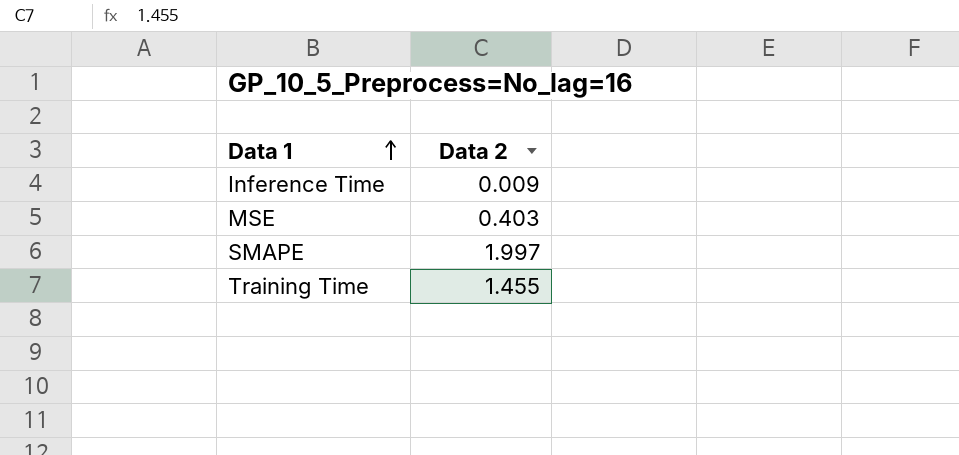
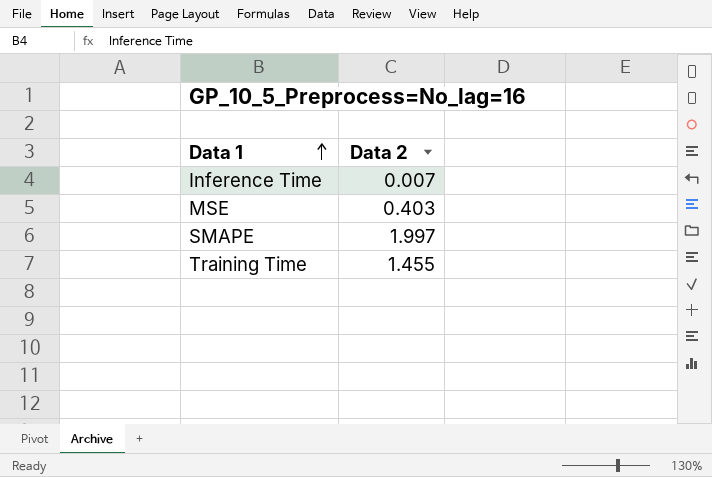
Inference Time | Data 2: 0.009 -> 0.007

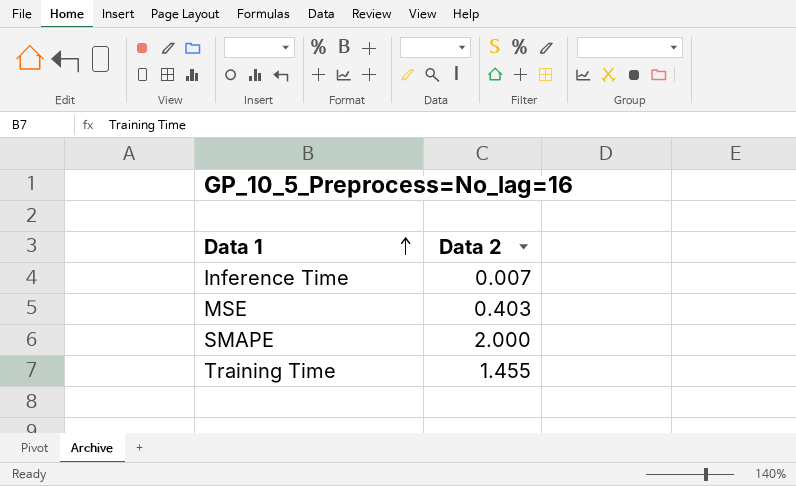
SMAPE | Data 2: 1.997 -> 2.000

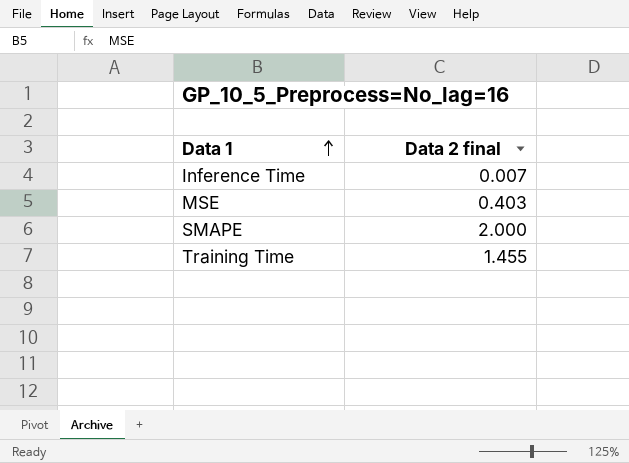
column name: Data 2 -> Data 2 final

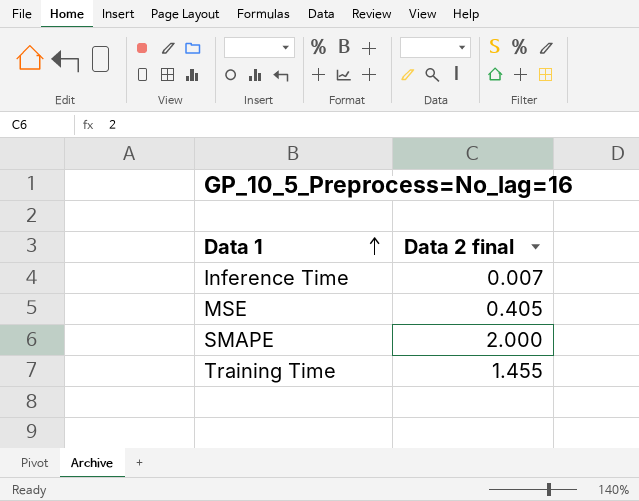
MSE | Data 2 final: 0.403 -> 0.405

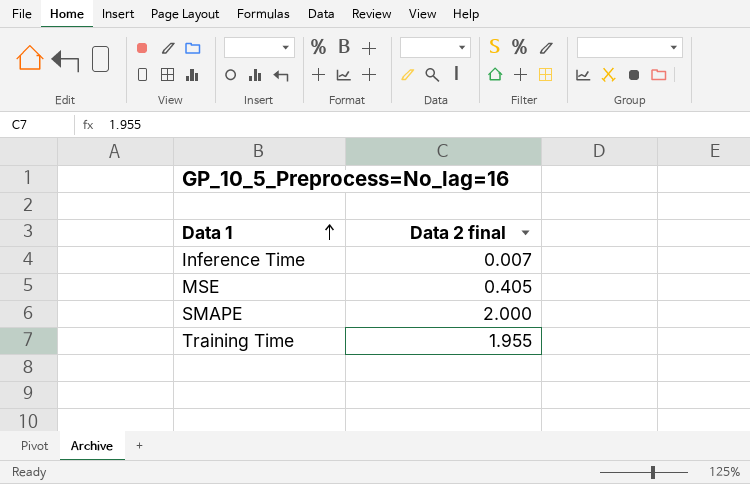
Training Time | Data 2 final: 1.455 -> 1.955

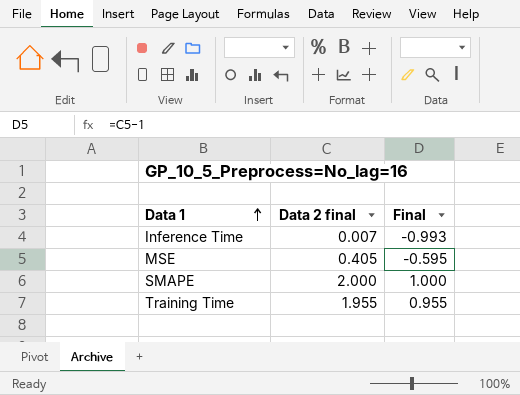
column Final | formula: none -> [Data 2 final] - 1

